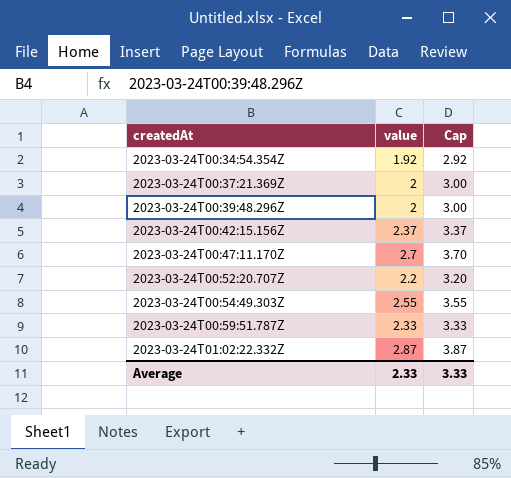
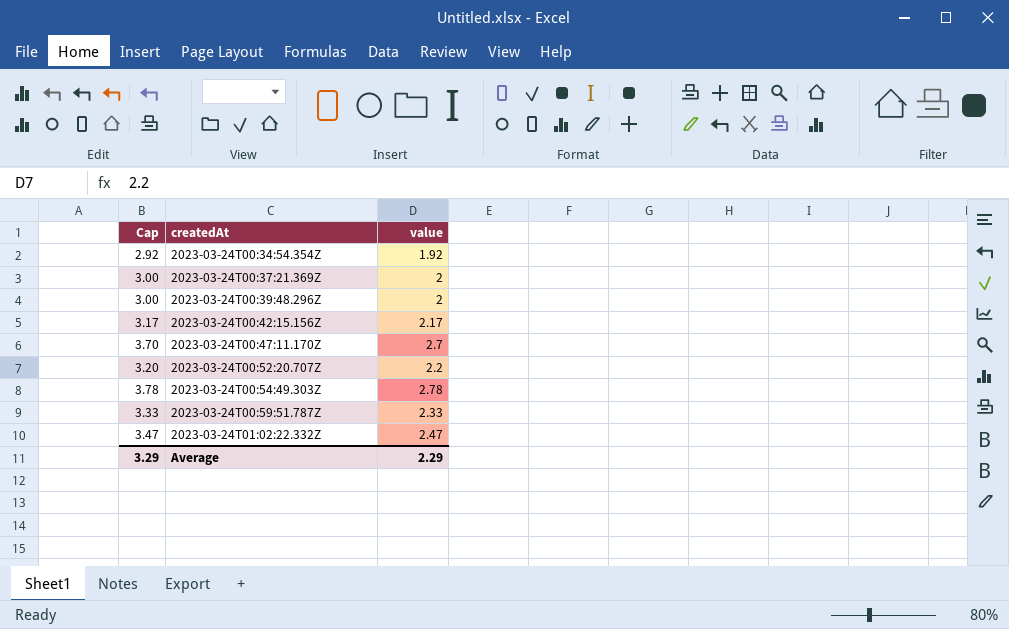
column Cap | position: 3 -> 1
2023-03-24T00:42:15.156Z | Cap: 3.37 -> 3.17
2023-03-24T00:42:15.156Z | value: 2.37 -> 2.17
2023-03-24T00:54:49.303Z | Cap: 3.55 -> 3.78
2023-03-24T00:54:49.303Z | value: 2.55 -> 2.78
2023-03-24T01:02:22.332Z | Cap: 3.87 -> 3.47
2023-03-24T01:02:22.332Z | value: 2.87 -> 2.47
Average | Cap: 3.33 -> 3.29
Average | value: 2.33 -> 2.29

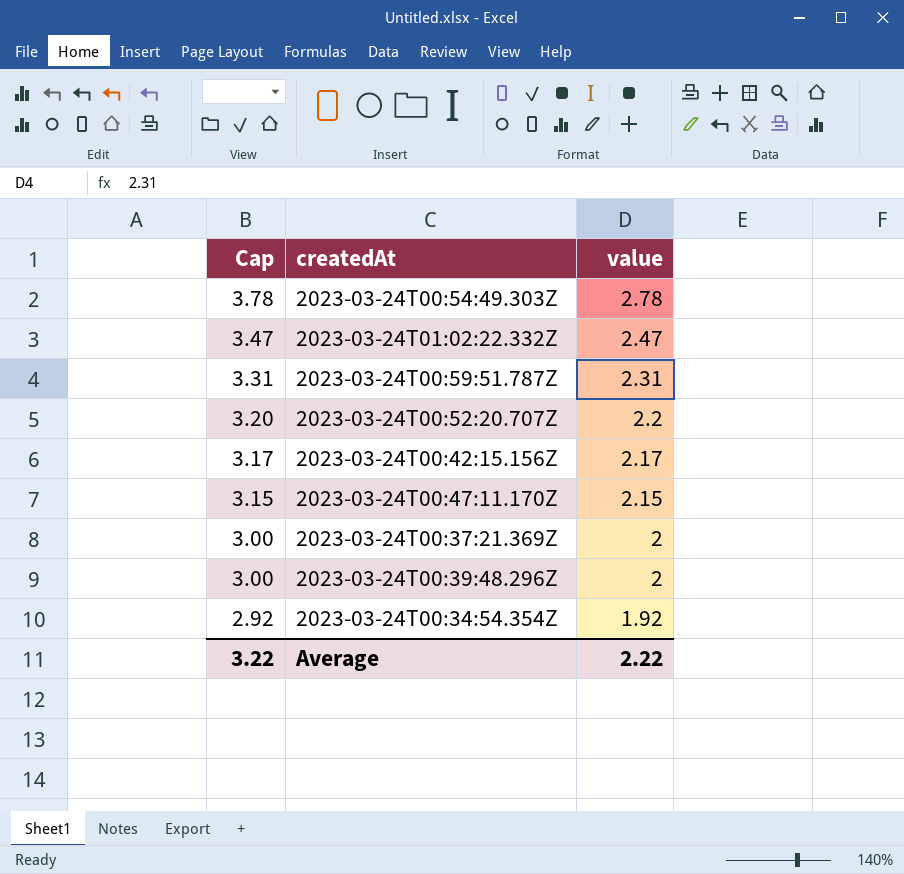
row order: createdAt ascending -> Cap descending
2023-03-24T00:59:51.787Z | Cap: 3.33 -> 3.31
2023-03-24T00:59:51.787Z | value: 2.33 -> 2.31
2023-03-24T00:47:11.170Z | Cap: 3.70 -> 3.15
2023-03-24T00:47:11.170Z | value: 2.7 -> 2.15
Average | Cap: 3.29 -> 3.22
Average | value: 2.29 -> 2.22

